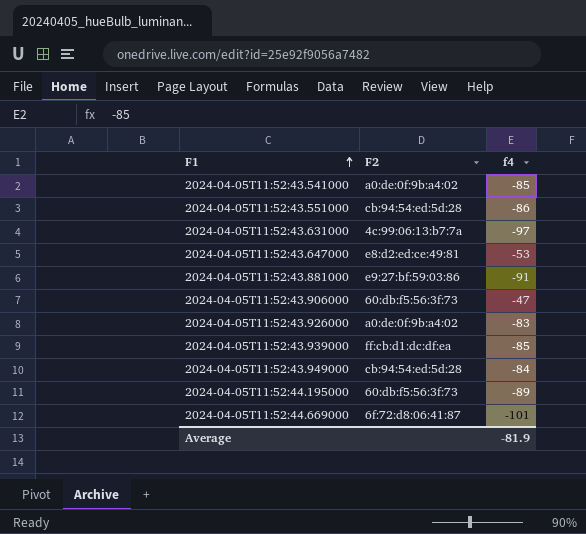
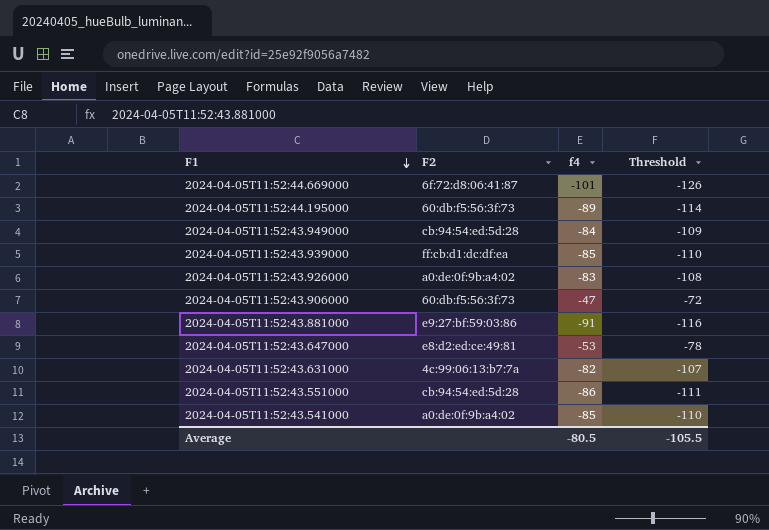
row order: F1 ascending -> F1 descending
column Threshold | formula: none -> [f4] - 25
2024-04-05T11:52:43.631000 | f4: -97 -> -82
Average | f4: -81.9 -> -80.5

